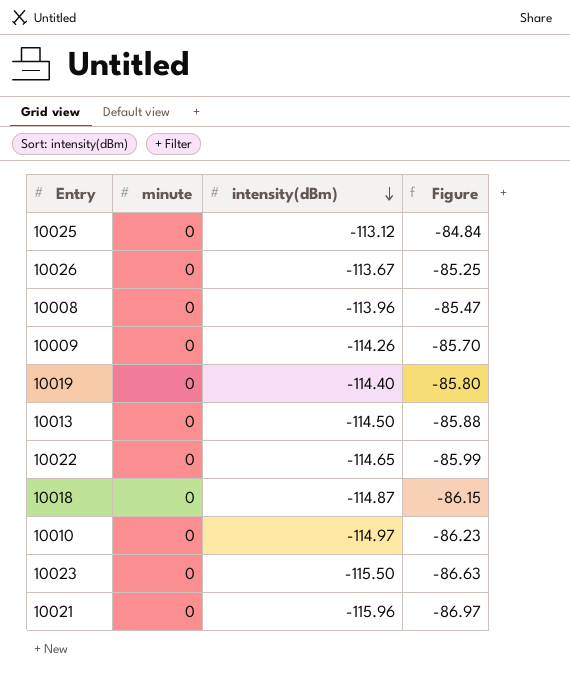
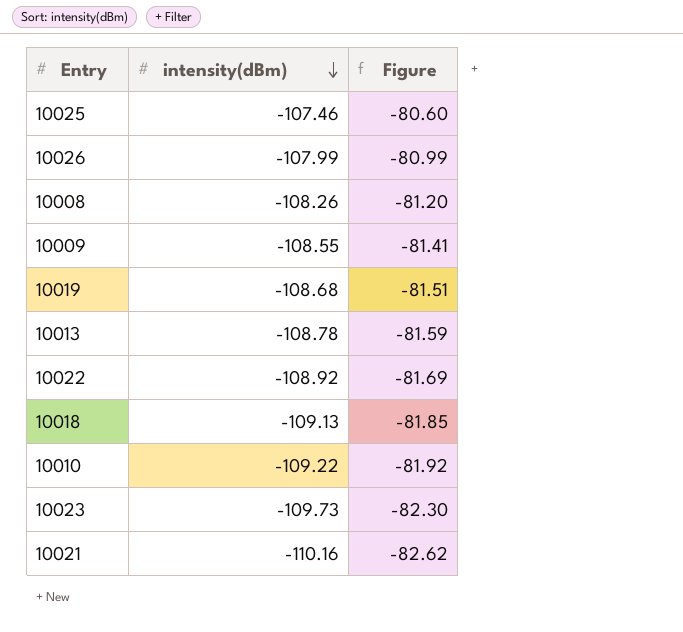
column minute | position: 2 -> none
10025 | intensity(dBm): -113.12 -> -107.46
10025 | Figure: -84.84 -> -80.60
10026 | intensity(dBm): -113.67 -> -107.99
10026 | Figure: -85.25 -> -80.99
10008 | intensity(dBm): -113.96 -> -108.26
10008 | Figure: -85.47 -> -81.20
10009 | intensity(dBm): -114.26 -> -108.55
10009 | Figure: -85.70 -> -81.41
10019 | intensity(dBm): -114.40 -> -108.68
10019 | Figure: -85.80 -> -81.51
10013 | intensity(dBm): -114.50 -> -108.78
10013 | Figure: -85.88 -> -81.59
10022 | intensity(dBm): -114.65 -> -108.92
10022 | Figure: -85.99 -> -81.69
10018 | intensity(dBm): -114.87 -> -109.13
10018 | Figure: -86.15 -> -81.85
10010 | intensity(dBm): -114.97 -> -109.22
10010 | Figure: -86.23 -> -81.92
10023 | intensity(dBm): -115.50 -> -109.73
10023 | Figure: -86.63 -> -82.30
10021 | intensity(dBm): -115.96 -> -110.16
10021 | Figure: -86.97 -> -82.62

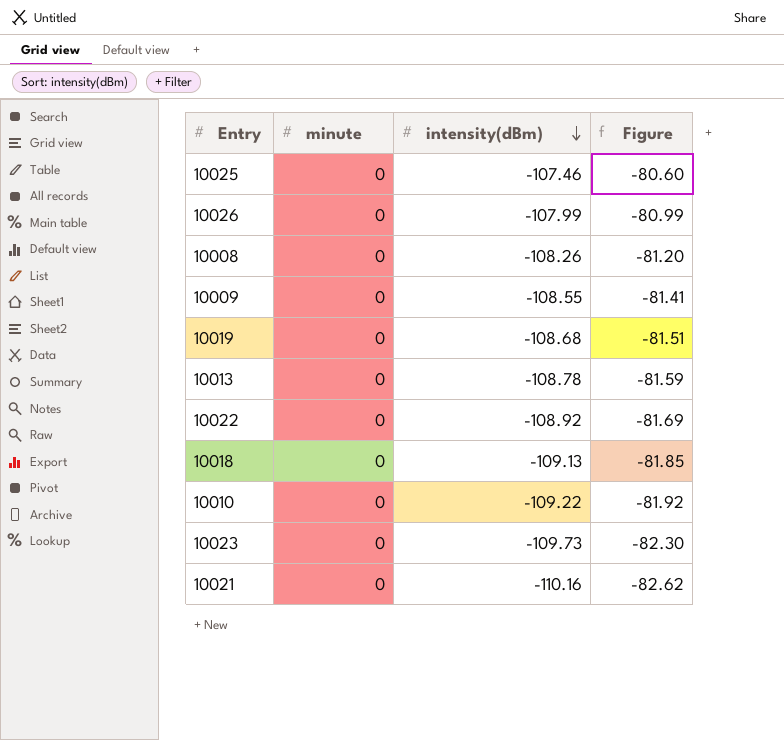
column minute | position: none -> 2

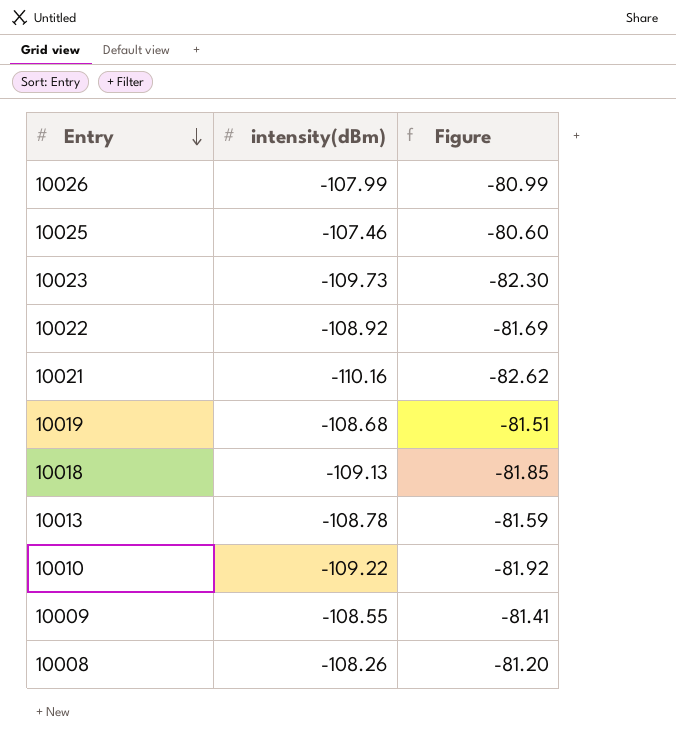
row order: intensity(dBm) descending -> Entry descending
column minute | position: 2 -> none

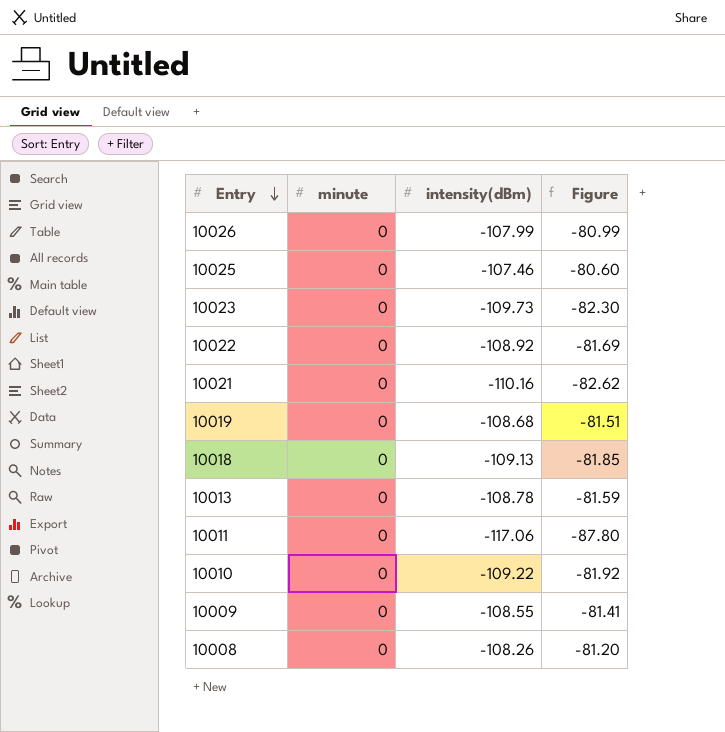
column minute | position: none -> 2
row 10011: none -> 0 | -117.06 | -87.80

